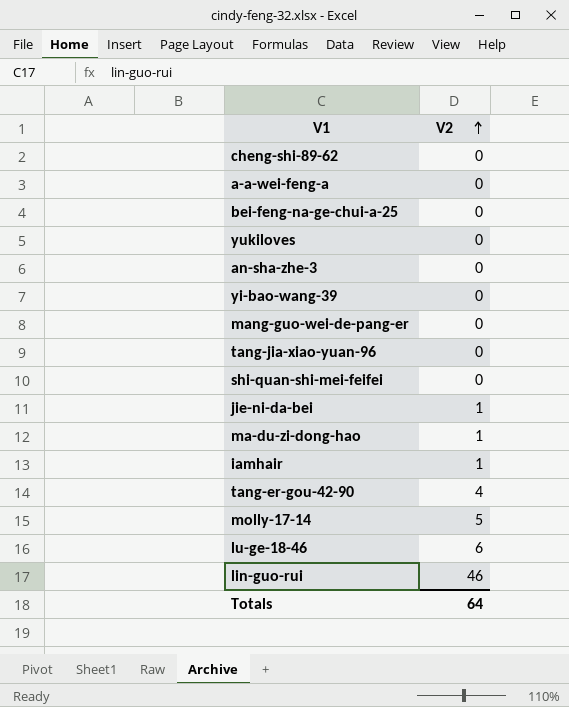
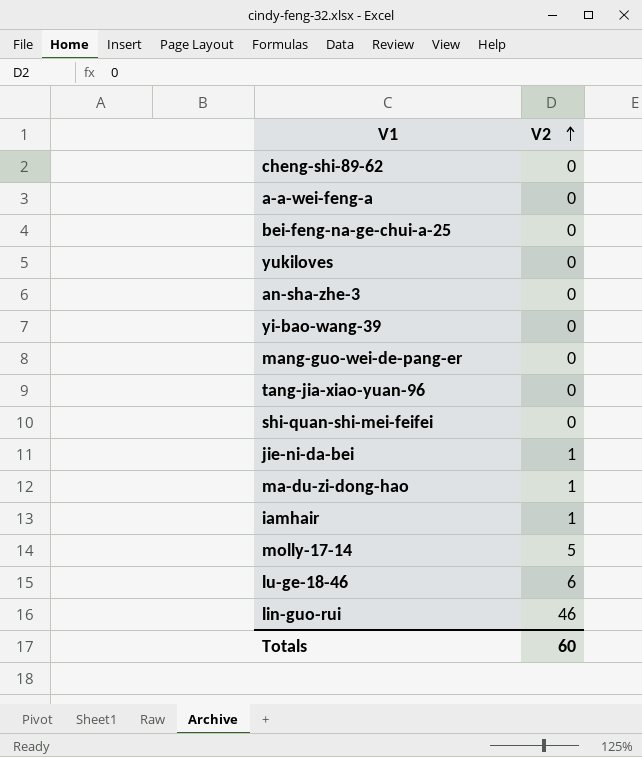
row tang-er-gou-42-90: 4 -> none
Totals | V2: 64 -> 60

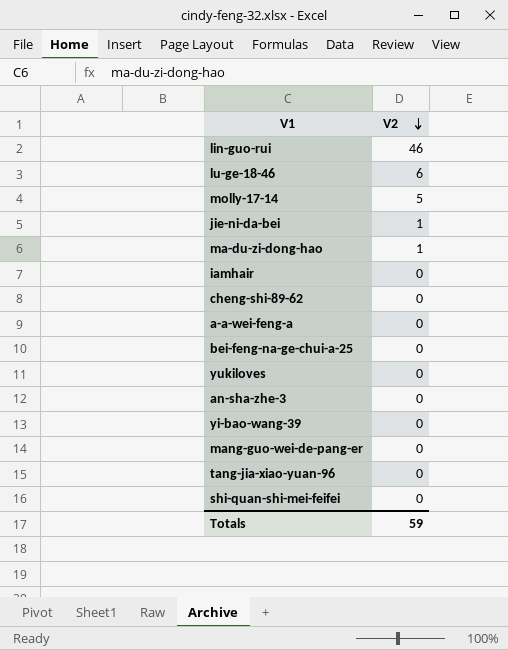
row order: V2 ascending -> V2 descending
iamhair | V2: 1 -> 0
Totals | V2: 60 -> 59

